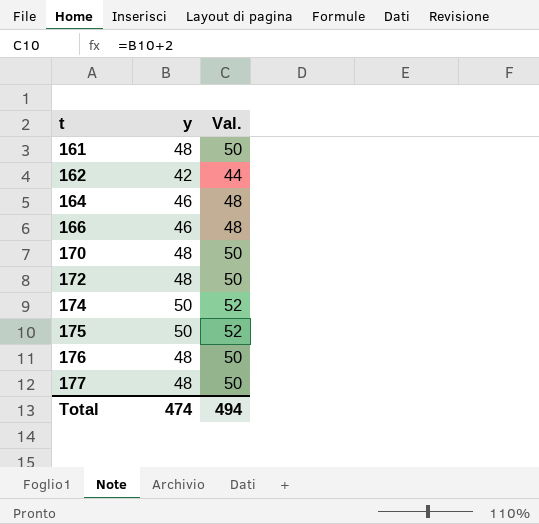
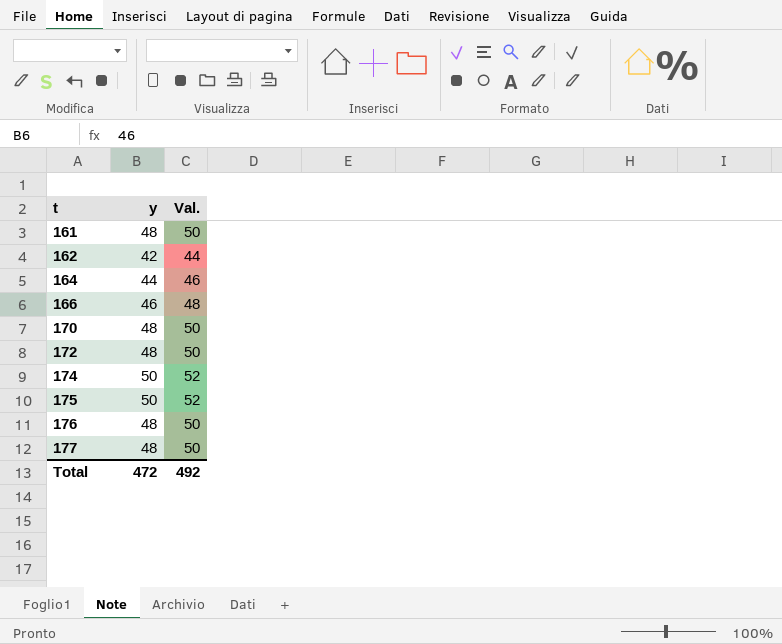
164 | y: 46 -> 44
164 | Val.: 48 -> 46
Total | y: 474 -> 472
Total | Val.: 494 -> 492

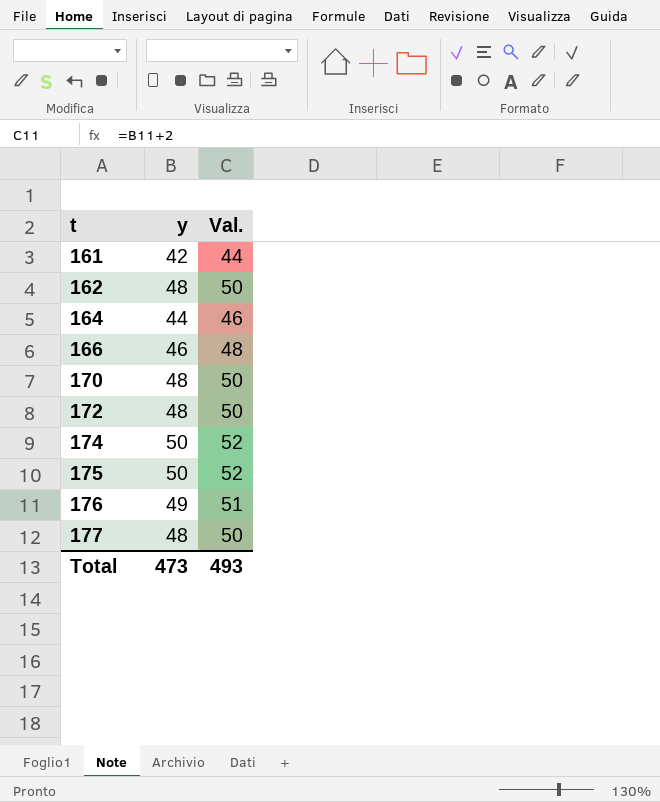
161 | y: 48 -> 42
161 | Val.: 50 -> 44
162 | y: 42 -> 48
162 | Val.: 44 -> 50
176 | y: 48 -> 49
176 | Val.: 50 -> 51
Total | y: 472 -> 473
Total | Val.: 492 -> 493

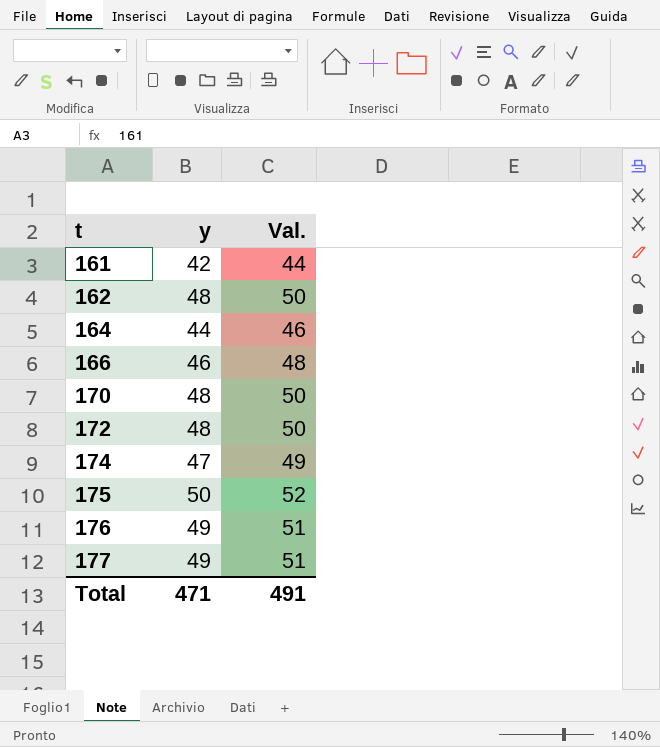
174 | y: 50 -> 47
174 | Val.: 52 -> 49
177 | y: 48 -> 49
177 | Val.: 50 -> 51
Total | y: 473 -> 471
Total | Val.: 493 -> 491

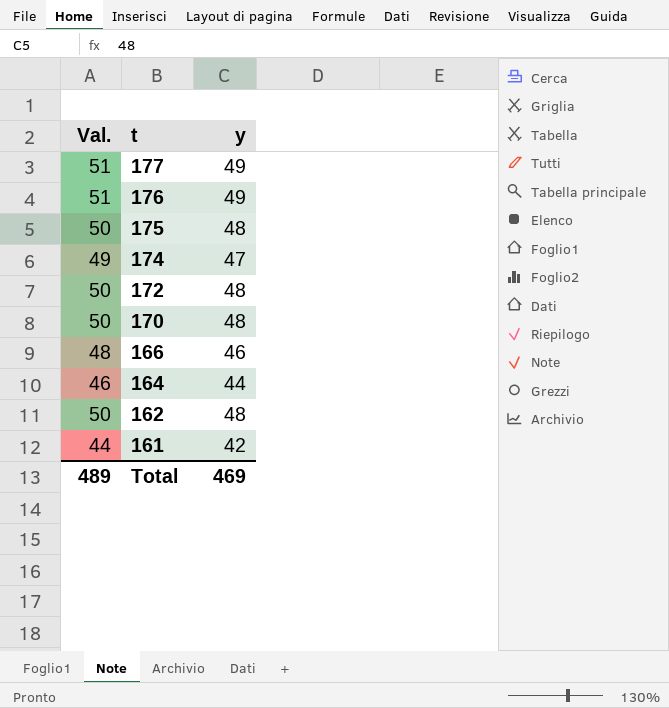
row order: t ascending -> t descending
column Val. | position: 3 -> 1
175 | Val.: 52 -> 50
175 | y: 50 -> 48
Total | Val.: 491 -> 489
Total | y: 471 -> 469

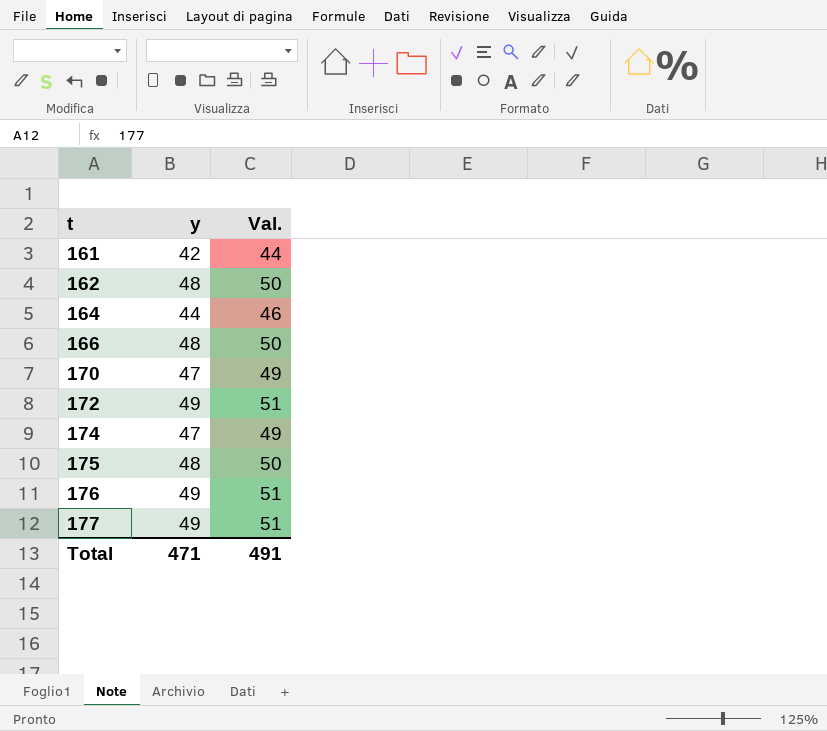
row order: t descending -> t ascending
column Val. | position: 1 -> 3
166 | y: 46 -> 48
166 | Val.: 48 -> 50
170 | y: 48 -> 47
170 | Val.: 50 -> 49
172 | y: 48 -> 49
172 | Val.: 50 -> 51
Total | y: 469 -> 471
Total | Val.: 489 -> 491

